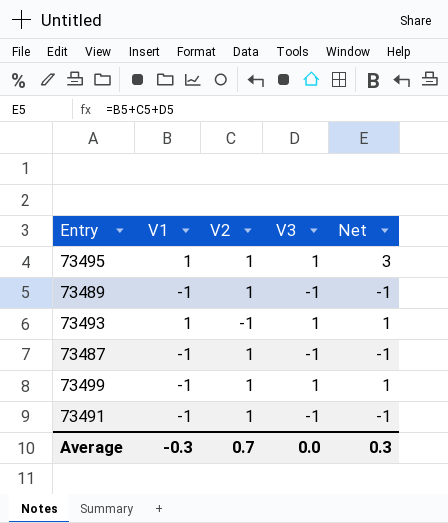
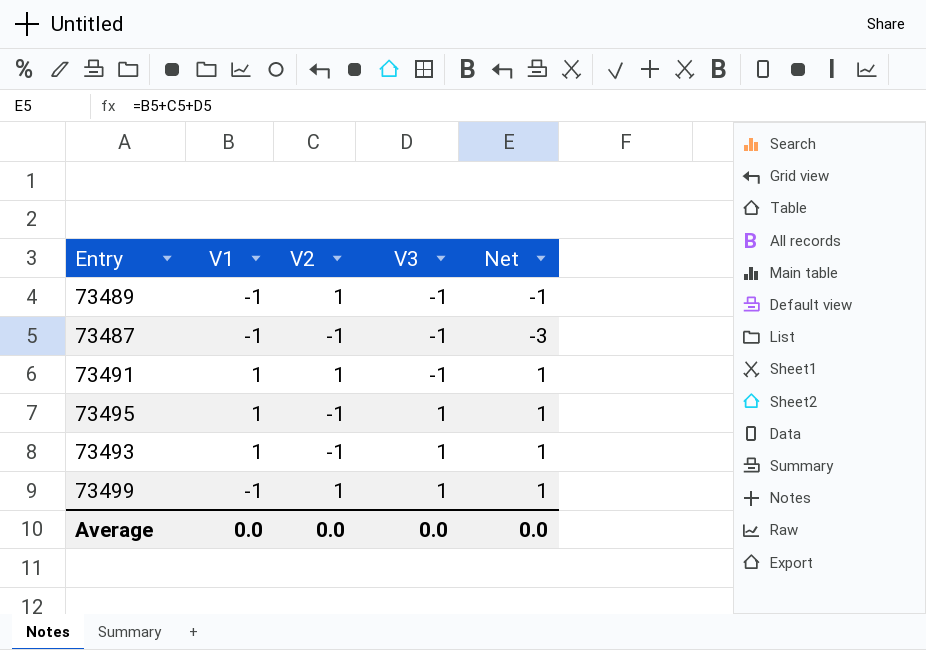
row order: none -> V3 ascending
73487 | V2: 1 -> -1
73487 | Net: -1 -> -3
73491 | V1: -1 -> 1
73491 | Net: -1 -> 1
73495 | V2: 1 -> -1
73495 | Net: 3 -> 1
Average | V1: -0.3 -> 0.0
Average | V2: 0.7 -> 0.0
Average | Net: 0.3 -> 0.0

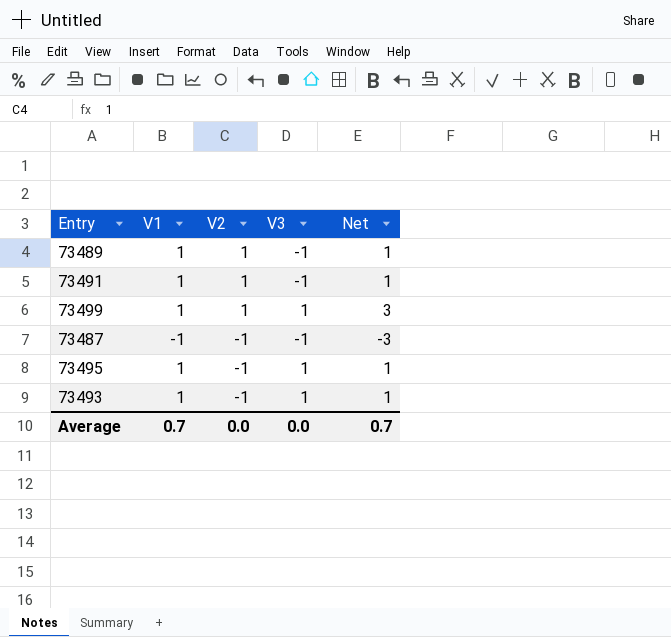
row order: V3 ascending -> V2 descending
73489 | V1: -1 -> 1
73489 | Net: -1 -> 1
73499 | V1: -1 -> 1
73499 | Net: 1 -> 3
Average | V1: 0.0 -> 0.7
Average | Net: 0.0 -> 0.7

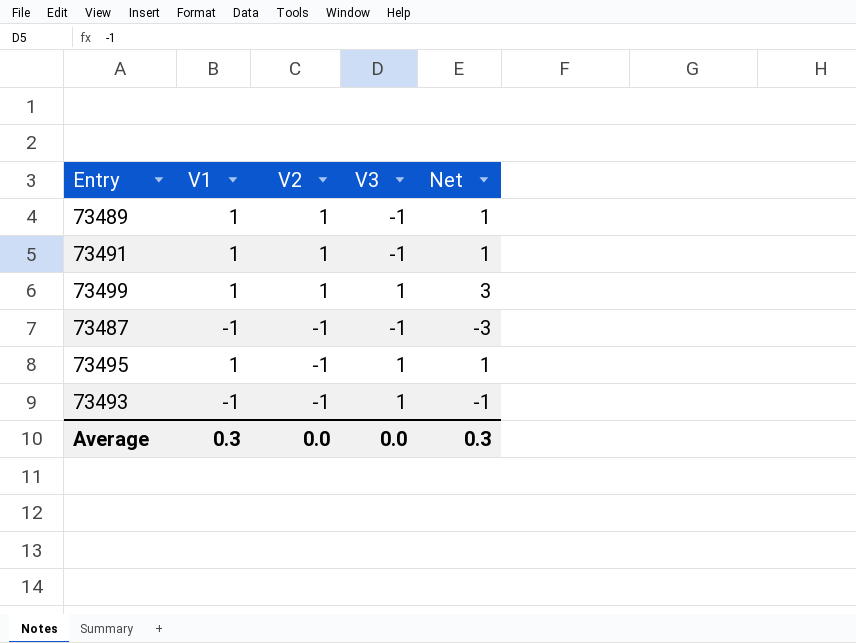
73493 | V1: 1 -> -1
73493 | Net: 1 -> -1
Average | V1: 0.7 -> 0.3
Average | Net: 0.7 -> 0.3

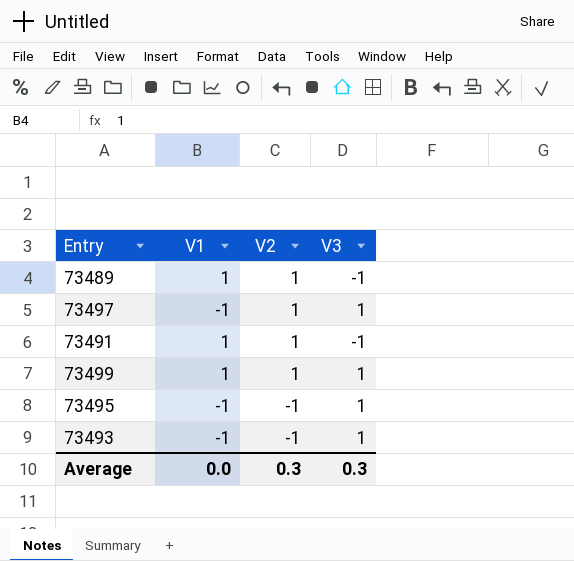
column Net | formula: [V1] + [V2] + [V3] -> none
row 73487: -1 | -1 | -1 | -3 -> none
row 73497: none -> -1 | 1 | 1
73495 | V1: 1 -> -1
Average | V1: 0.3 -> 0.0
Average | V2: 0.0 -> 0.3
Average | V3: 0.0 -> 0.3

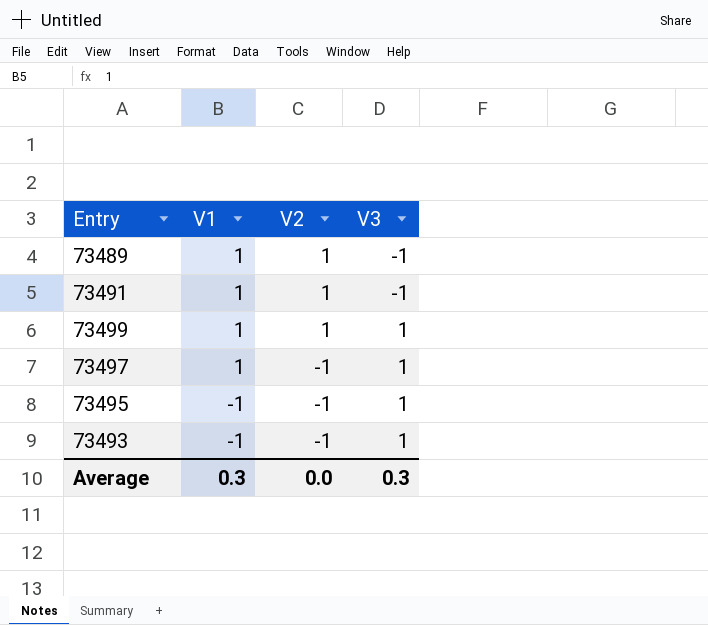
row order: V2 descending -> V1 descending
73497 | V1: -1 -> 1
73497 | V2: 1 -> -1
Average | V1: 0.0 -> 0.3
Average | V2: 0.3 -> 0.0

